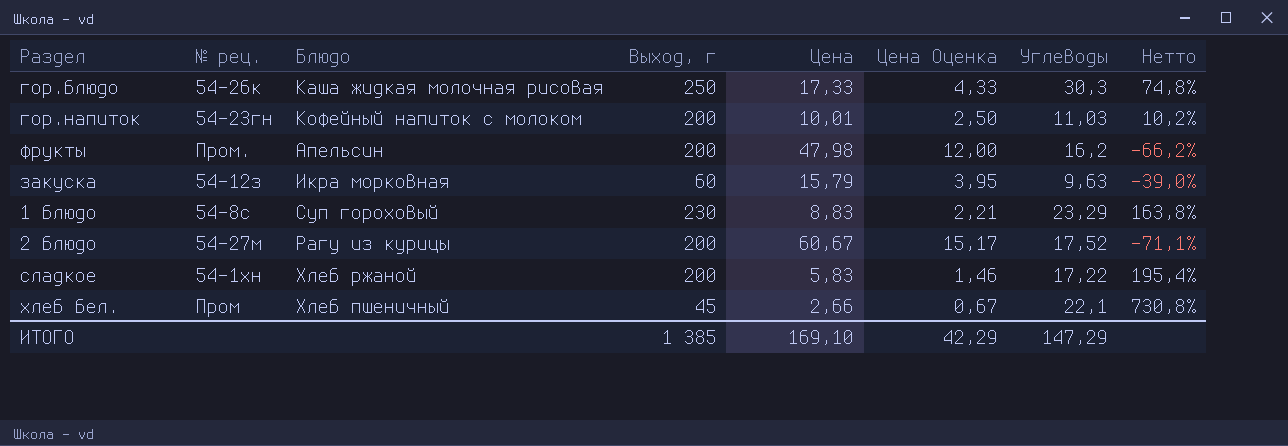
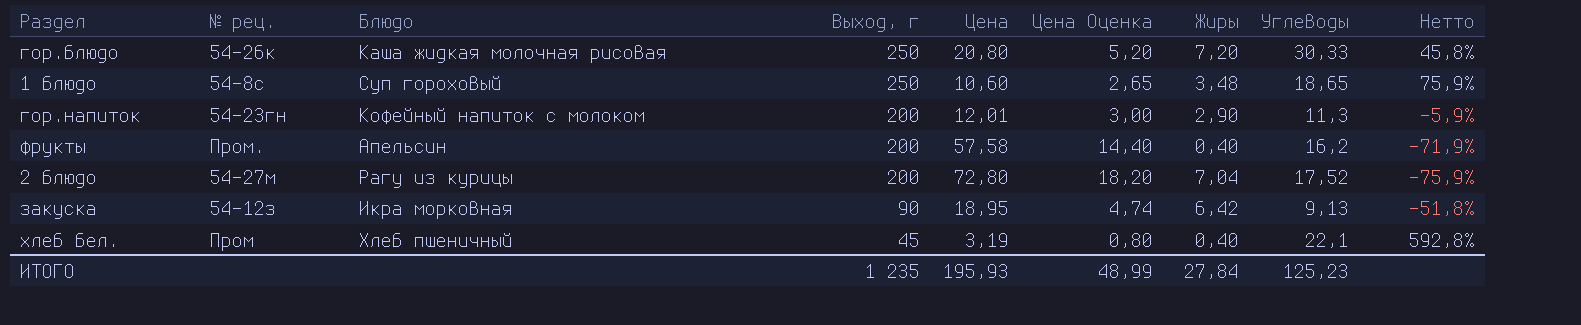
row order: none -> Выход, г descending
column Жиры | position: none -> 7
row сладкое: 54-1хн | Хлеб ржаной | 200 | 5,83 | 1,46 | 17,22 | 195,4% -> none
гор.блюдо | Цена: 17,33 -> 20,80
гор.блюдо | Цена Оценка: 4,33 -> 5,20
гор.блюдо | Углеводы: 30,3 -> 30,33
гор.блюдо | Нетто: 74,8% -> 45,8%
1 блюдо | Выход, г: 230 -> 250
1 блюдо | Цена: 8,83 -> 10,60
1 блюдо | Цена Оценка: 2,21 -> 2,65
1 блюдо | Углеводы: 23,29 -> 18,65
1 блюдо | Нетто: 163,8% -> 75,9%
гор.напиток | Цена: 10,01 -> 12,01
гор.напиток | Цена Оценка: 2,50 -> 3,00
гор.напиток | Углеводы: 11,03 -> 11,3
гор.напиток | Нетто: 10,2% -> -5,9%
фрукты | Цена: 47,98 -> 57,58
фрукты | Цена Оценка: 12,00 -> 14,40
фрукты | Нетто: -66,2% -> -71,9%
2 блюдо | Цена: 60,67 -> 72,80
2 блюдо | Цена Оценка: 15,17 -> 18,20
2 блюдо | Нетто: -71,1% -> -75,9%
закуска | Выход, г: 60 -> 90
закуска | Цена: 15,79 -> 18,95
закуска | Цена Оценка: 3,95 -> 4,74
закуска | Углеводы: 9,63 -> 9,13
закуска | Нетто: -39,0% -> -51,8%
хлеб бел. | Цена: 2,66 -> 3,19
хлеб бел. | Цена Оценка: 0,67 -> 0,80
хлеб бел. | Нетто: 730,8% -> 592,8%
ИТОГО | Выход, г: 1 385 -> 1 235
ИТОГО | Цена: 169,10 -> 195,93
ИТОГО | Цена Оценка: 42,29 -> 48,99
ИТОГО | Углеводы: 147,29 -> 125,23

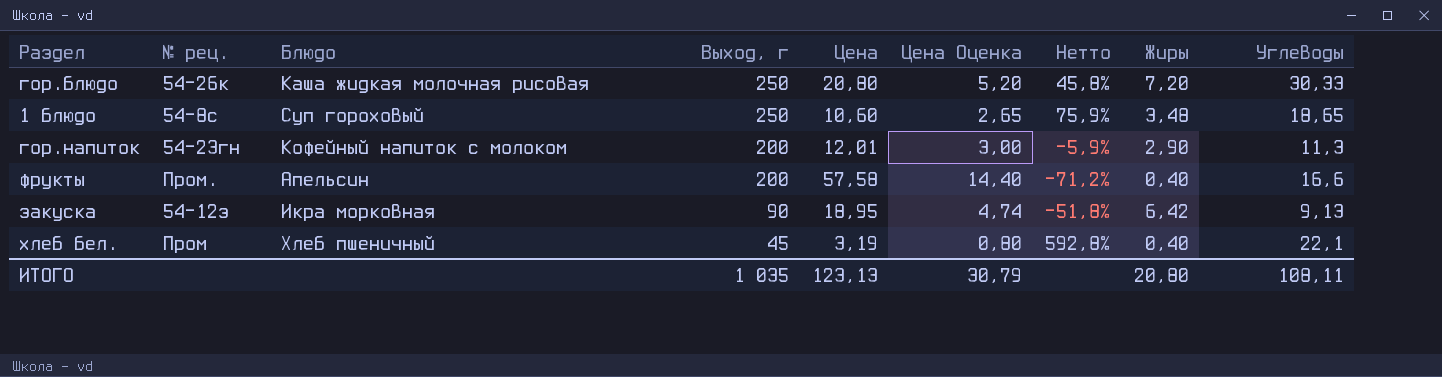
column Нетто | position: 9 -> 7
row 2 блюдо: 54-27м | Рагу из курицы | 200 | 72,80 | 18,20 | 7,04 | 17,52 | -75,9% -> none
фрукты | Нетто: -71,9% -> -71,2%
фрукты | Углеводы: 16,2 -> 16,6
ИТОГО | Выход, г: 1 235 -> 1 035
ИТОГО | Цена: 195,93 -> 123,13
ИТОГО | Цена Оценка: 48,99 -> 30,79
ИТОГО | Жиры: 27,84 -> 20,80
ИТОГО | Углеводы: 125,23 -> 108,11

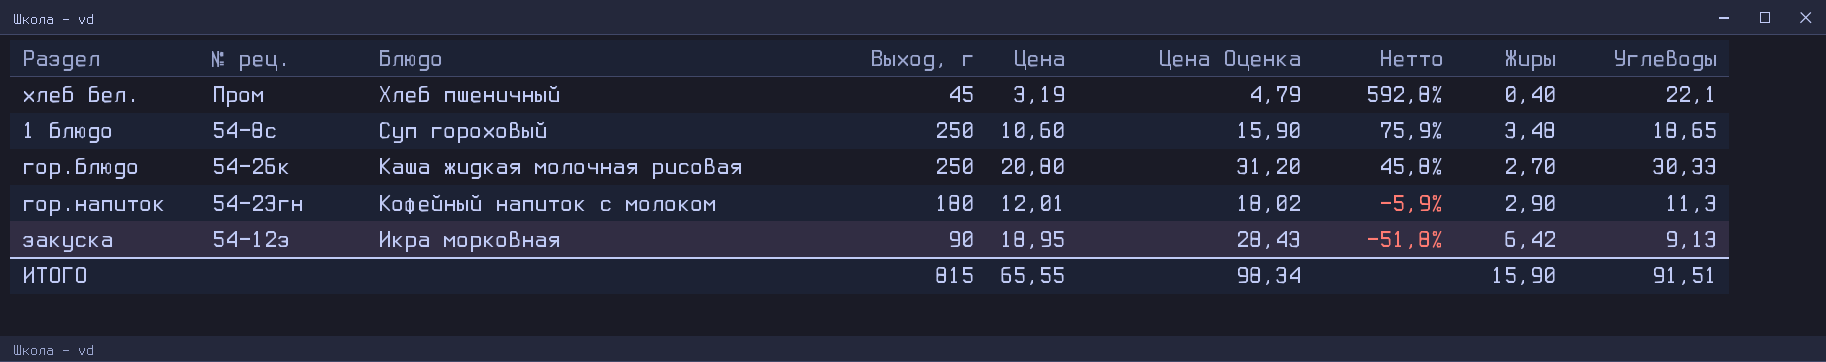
row order: Выход, г descending -> Нетто descending
column Цена Оценка | formula: [Цена] * 0,25 -> [Цена] * 1,5
row фрукты: Пром. | Апельсин | 200 | 57,58 | 14,40 | -71,2% | 0,40 | 16,6 -> none
гор.блюдо | Жиры: 7,20 -> 2,70
гор.напиток | Выход, г: 200 -> 180
ИТОГО | Выход, г: 1 035 -> 815
ИТОГО | Цена: 123,13 -> 65,55
ИТОГО | Цена Оценка: 30,79 -> 98,34
ИТОГО | Жиры: 20,80 -> 15,90
ИТОГО | Углеводы: 108,11 -> 91,51

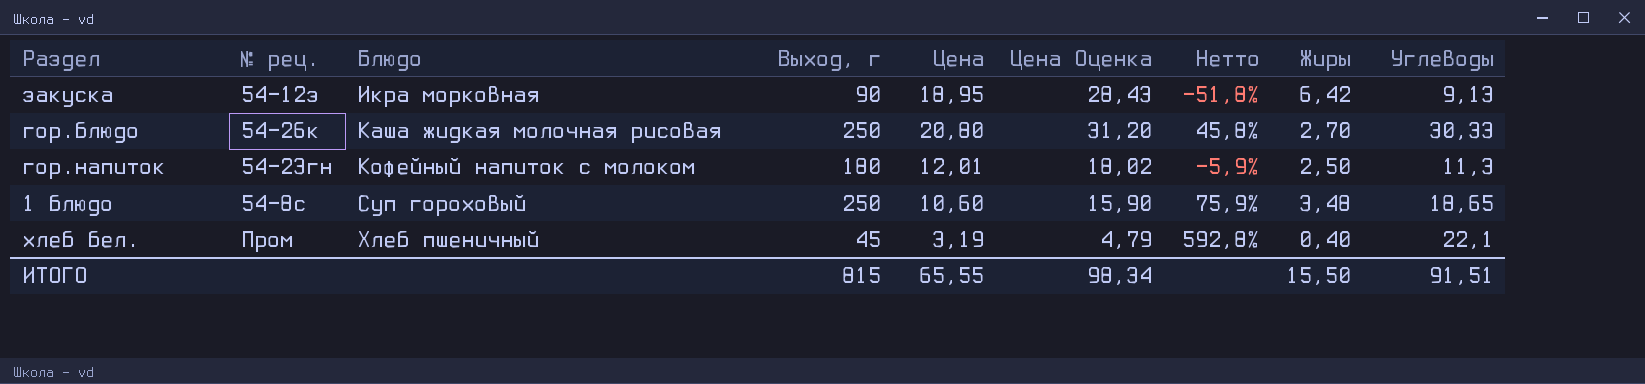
row order: Нетто descending -> Блюдо ascending
гор.напиток | Жиры: 2,90 -> 2,50
ИТОГО | Жиры: 15,90 -> 15,50

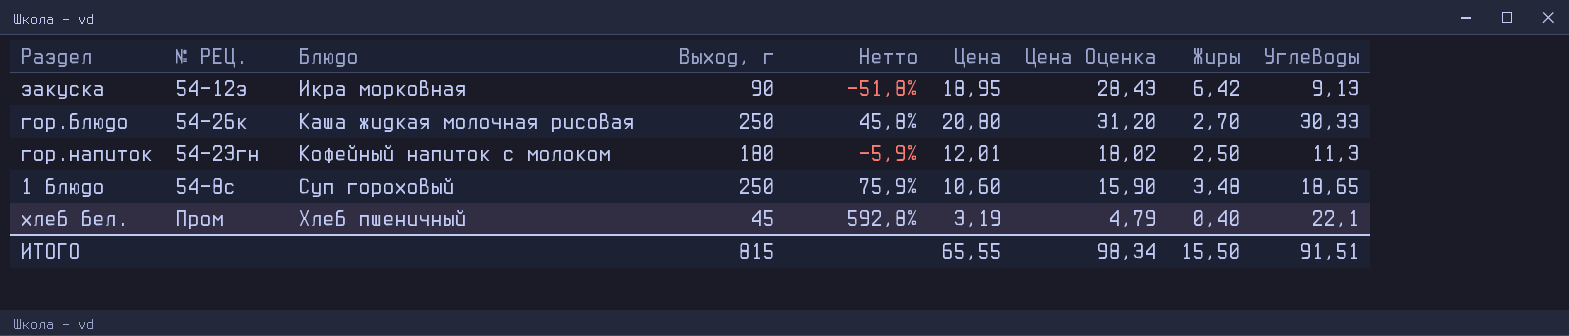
column name: № рец. -> № РЕЦ.
column Нетто | position: 7 -> 5

